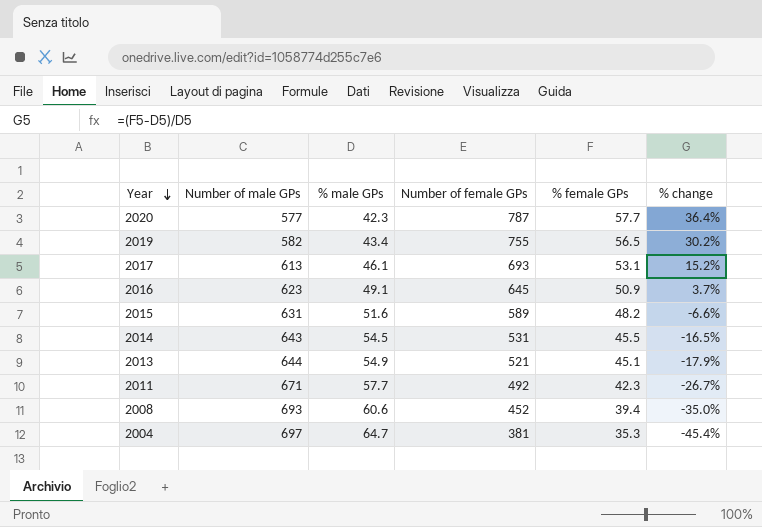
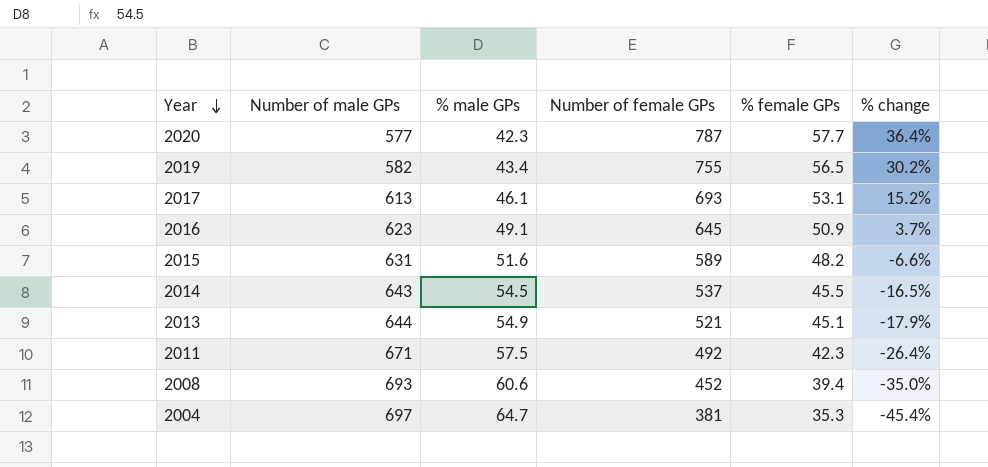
2014 | Number of female GPs: 531 -> 537
2011 | % male GPs: 57.7 -> 57.5
2011 | % change: -26.7% -> -26.4%

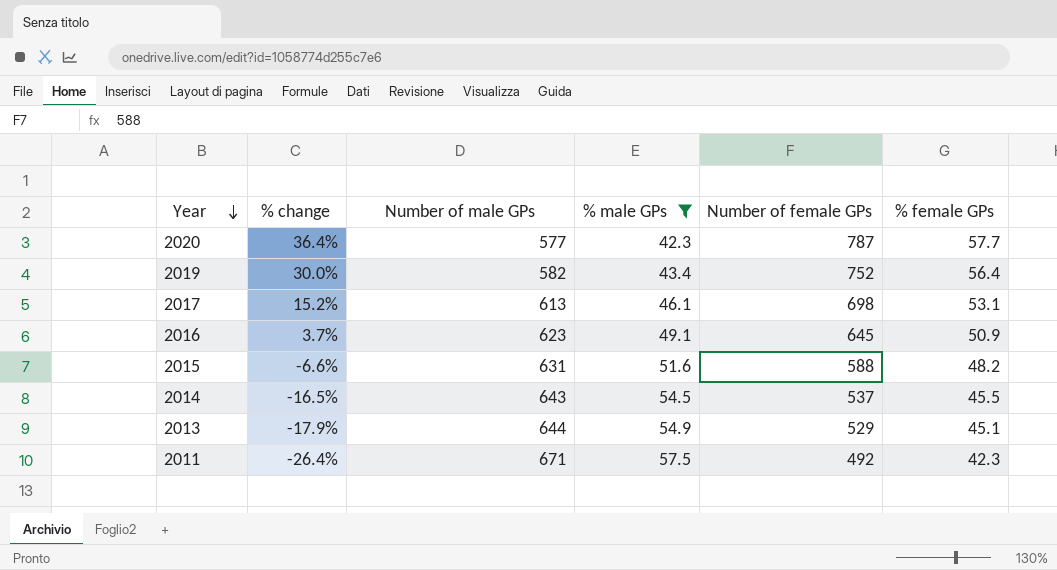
filter: none -> % male GPs <= 57.5
column % change | position: 6 -> 2
2019 | % change: 30.2% -> 30.0%
2019 | Number of female GPs: 755 -> 752
2019 | % female GPs: 56.5 -> 56.4
2017 | Number of female GPs: 693 -> 698
2015 | Number of female GPs: 589 -> 588
2013 | Number of female GPs: 521 -> 529

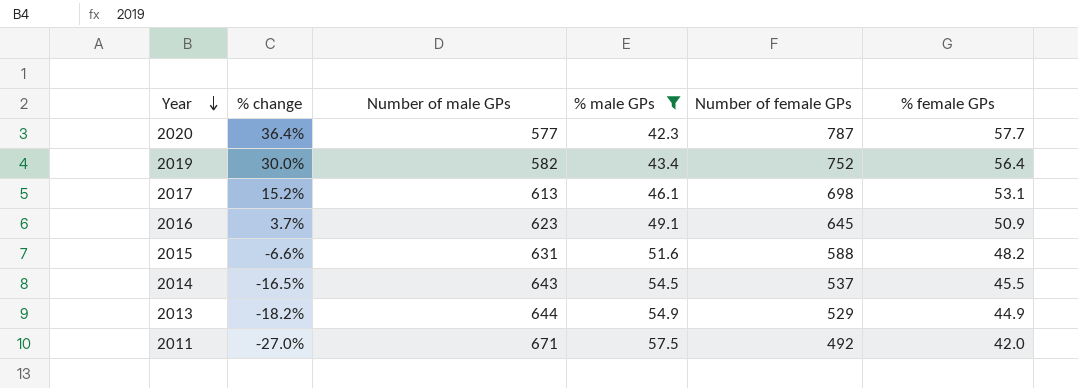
2013 | % change: -17.9% -> -18.2%
2013 | % female GPs: 45.1 -> 44.9
2011 | % change: -26.4% -> -27.0%
2011 | % female GPs: 42.3 -> 42.0

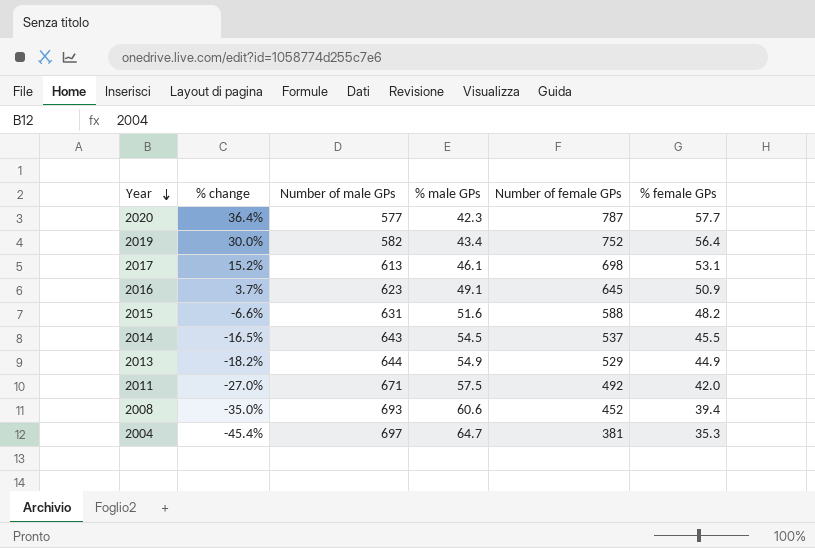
filter: % male GPs <= 57.5 -> none

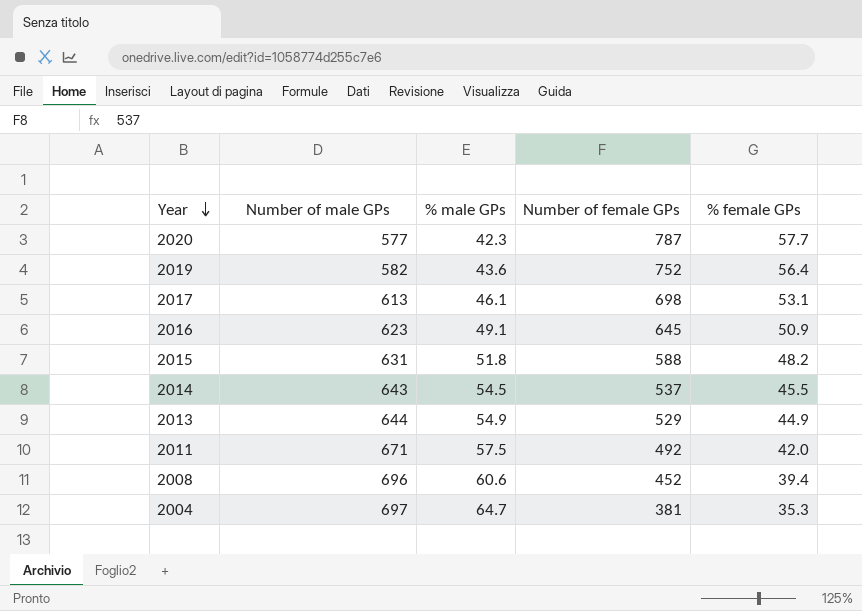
column % change | formula: ([% female GPs] - [% male GPs]) / [% male GPs] -> none
2019 | % male GPs: 43.4 -> 43.6
2015 | % male GPs: 51.6 -> 51.8
2008 | Number of male GPs: 693 -> 696

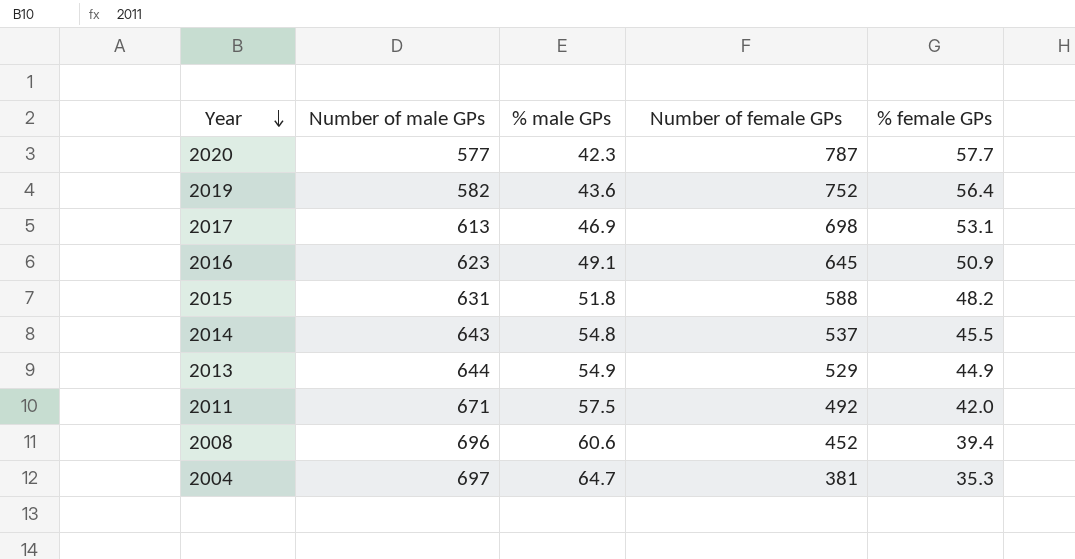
2017 | % male GPs: 46.1 -> 46.9
2014 | % male GPs: 54.5 -> 54.8

